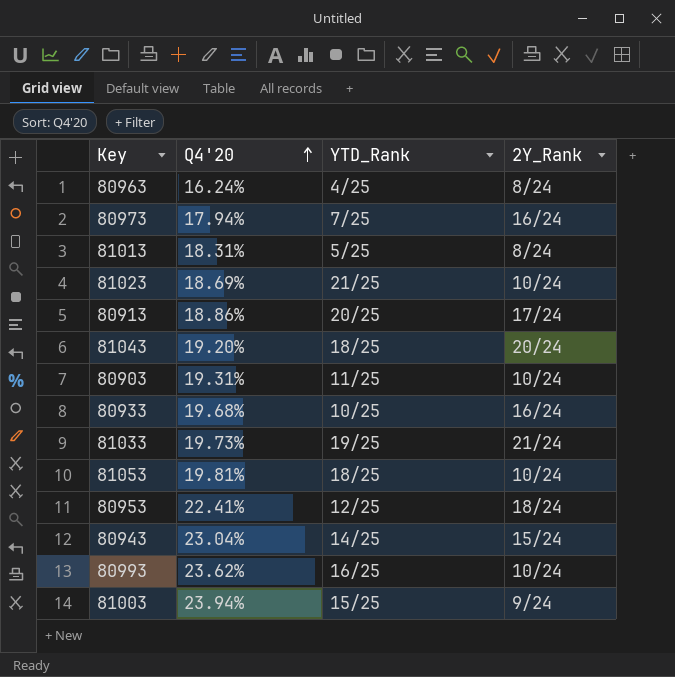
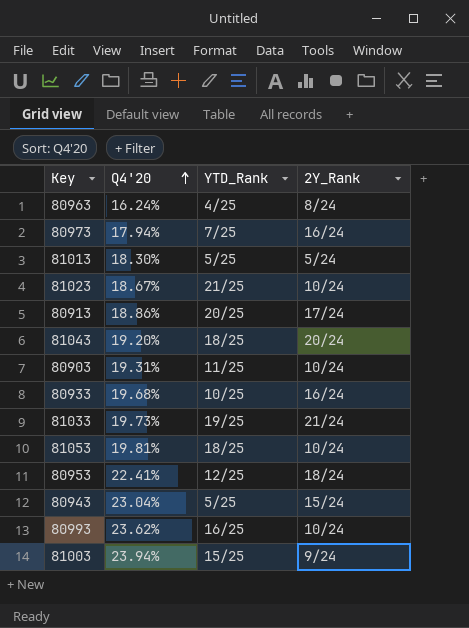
81013 | Q4'20: 18.31% -> 18.30%
81013 | 2Y_Rank: 8/24 -> 5/24
81023 | Q4'20: 18.69% -> 18.67%
80943 | YTD_Rank: 14/25 -> 5/25

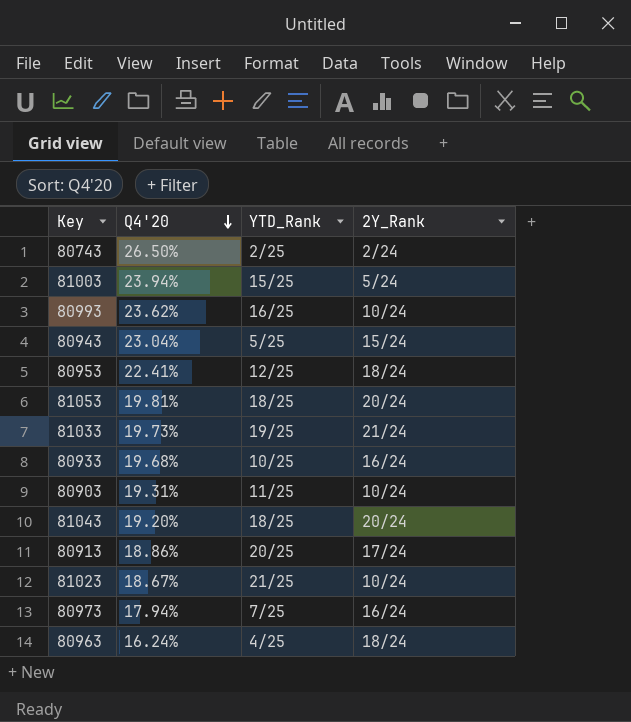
row order: Q4'20 ascending -> Q4'20 descending
row 81013: 18.30% | 5/25 | 5/24 -> none
row 80743: none -> 26.50% | 2/25 | 2/24
81003 | 2Y_Rank: 9/24 -> 5/24
81053 | 2Y_Rank: 10/24 -> 20/24
80963 | 2Y_Rank: 8/24 -> 18/24

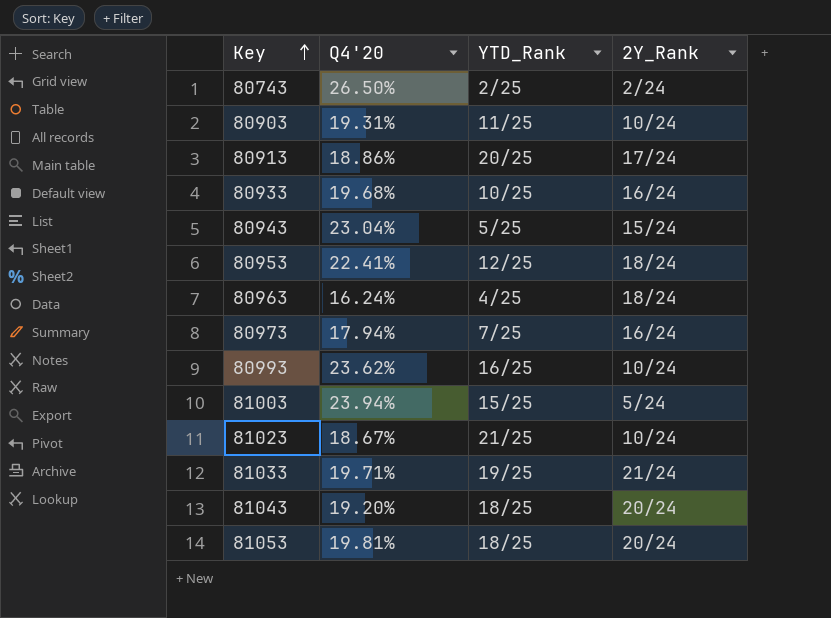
row order: Q4'20 descending -> Key ascending
81033 | Q4'20: 19.73% -> 19.71%

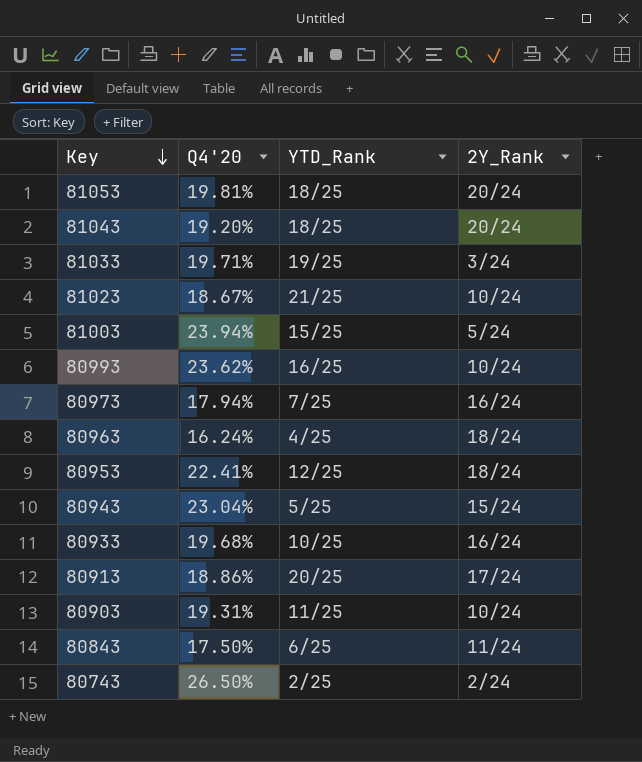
row order: Key ascending -> Key descending
81033 | 2Y_Rank: 21/24 -> 3/24
row 80843: none -> 17.50% | 6/25 | 11/24

